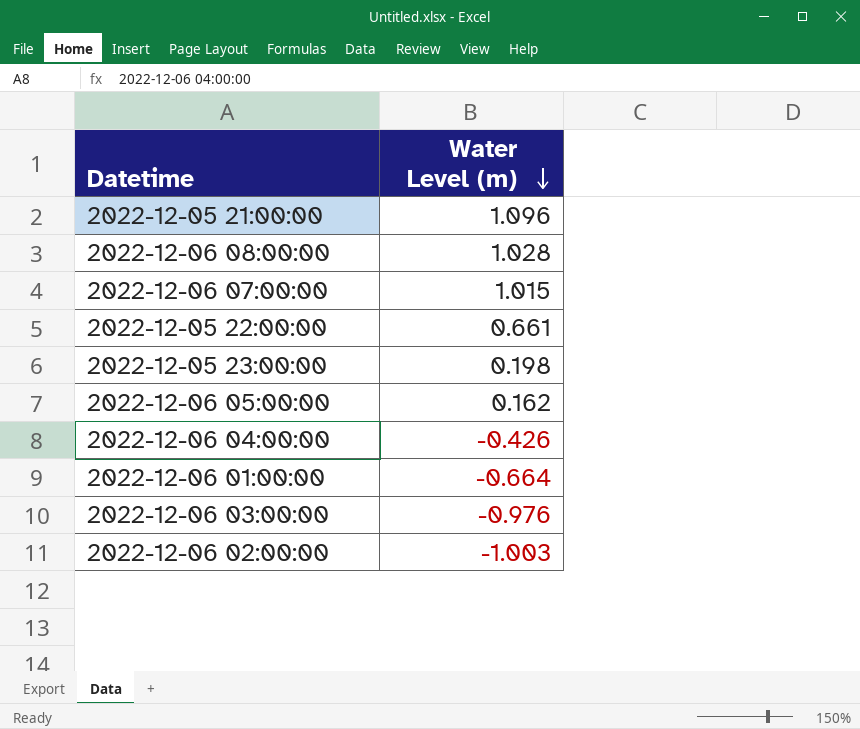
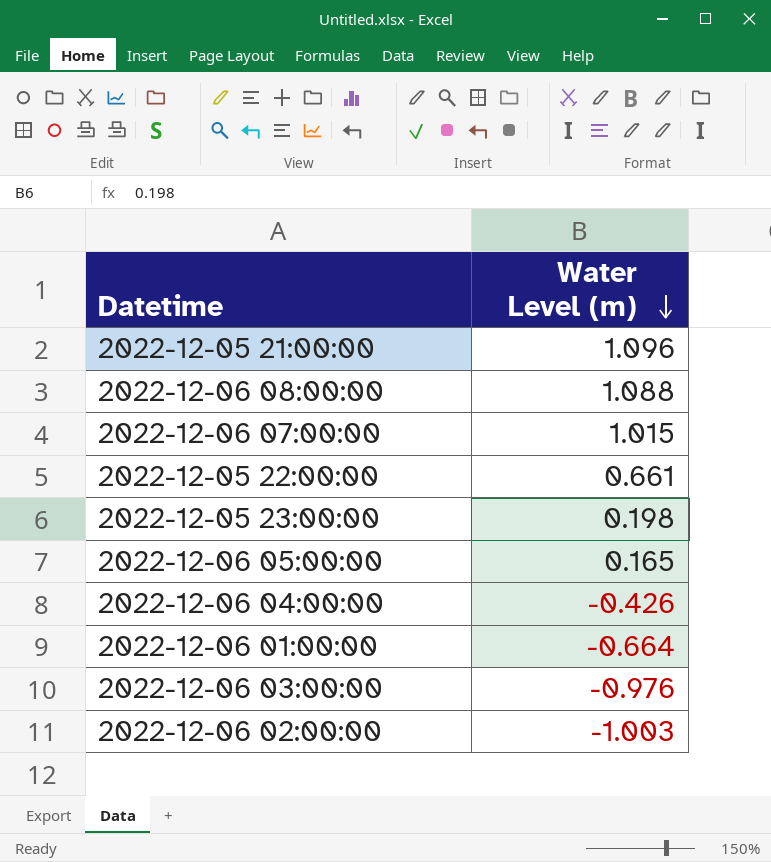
2022-12-06 08:00:00 | Water Level (m): 1.028 -> 1.088
2022-12-06 05:00:00 | Water Level (m): 0.162 -> 0.165

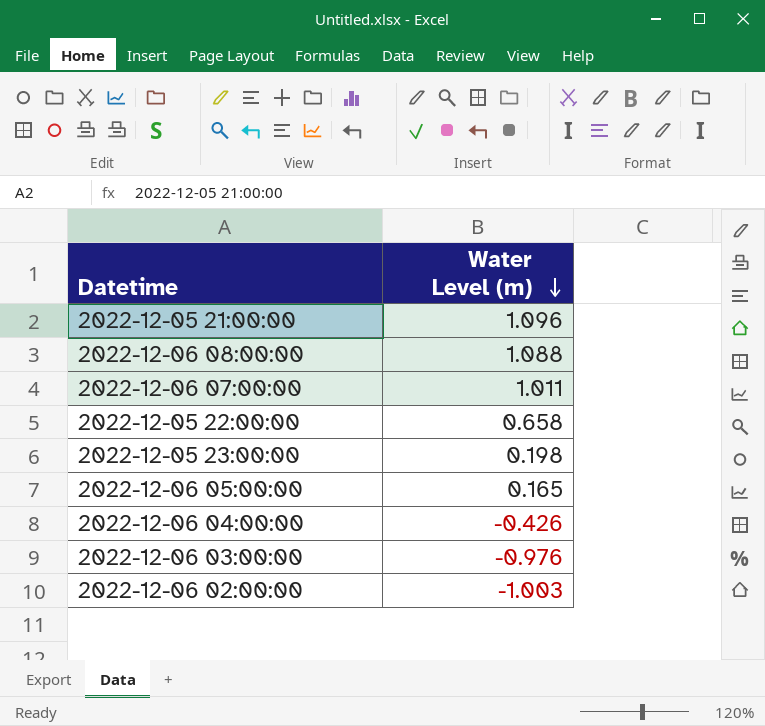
row 2022-12-06 01:00:00: -0.664 -> none
2022-12-06 07:00:00 | Water Level (m): 1.015 -> 1.011
2022-12-05 22:00:00 | Water Level (m): 0.661 -> 0.658

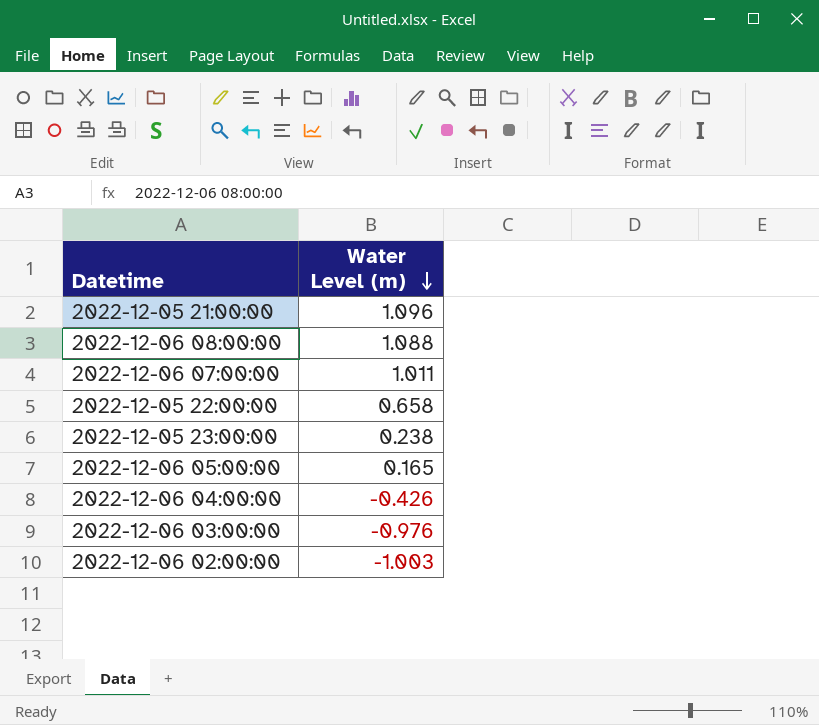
2022-12-05 23:00:00 | Water Level (m): 0.198 -> 0.238

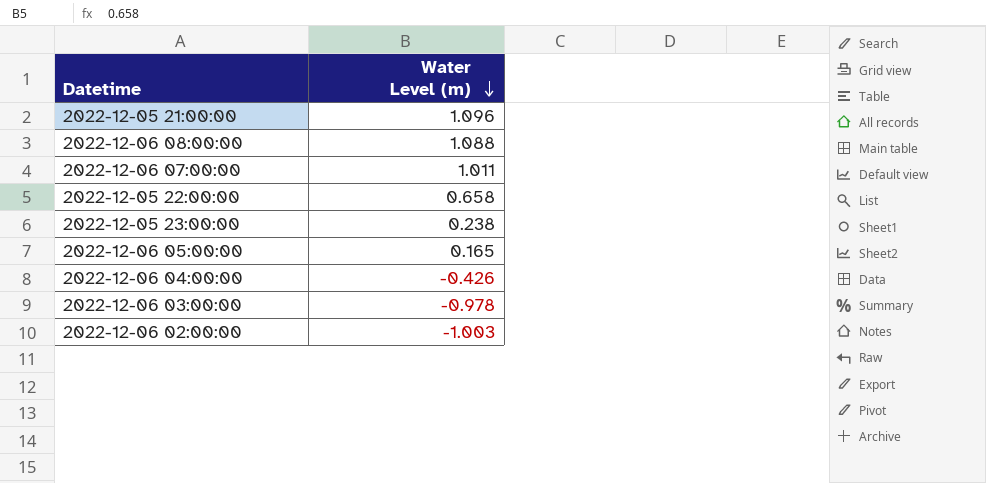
2022-12-06 03:00:00 | Water Level (m): -0.976 -> -0.978

